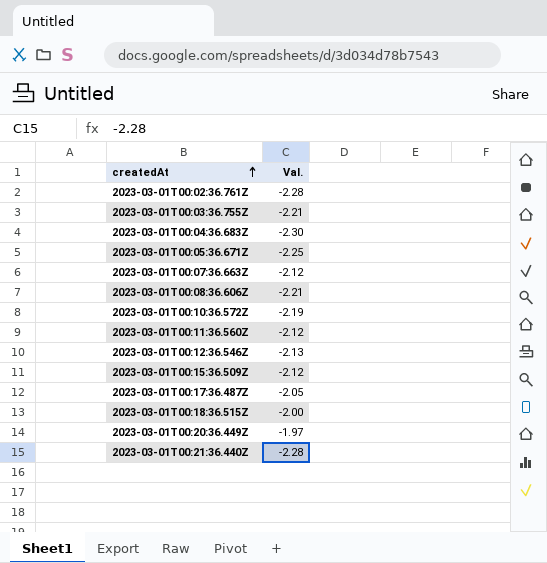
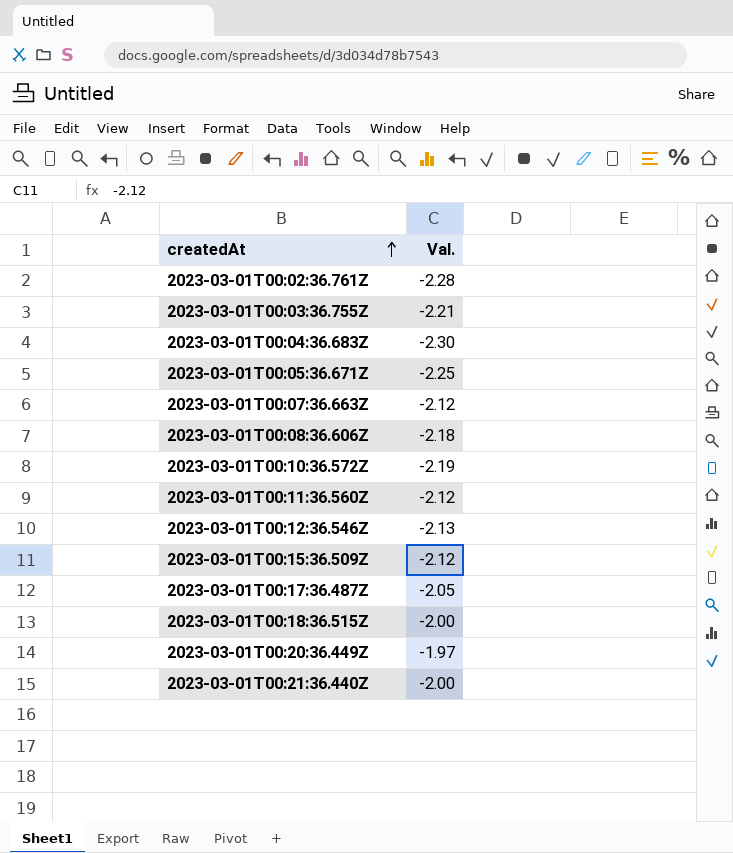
2023-03-01T00:08:36.606Z | Val.: -2.21 -> -2.18
2023-03-01T00:21:36.440Z | Val.: -2.28 -> -2.00

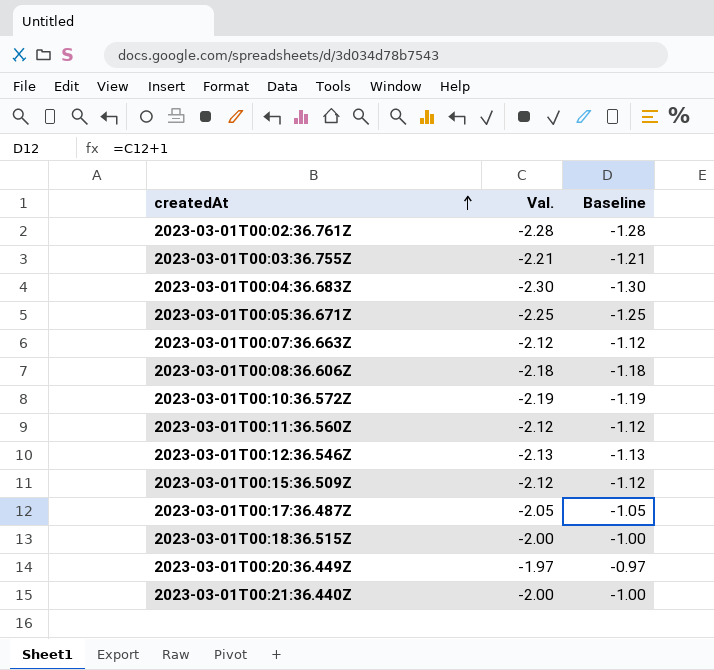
column Baseline | formula: none -> [Val.] + 1

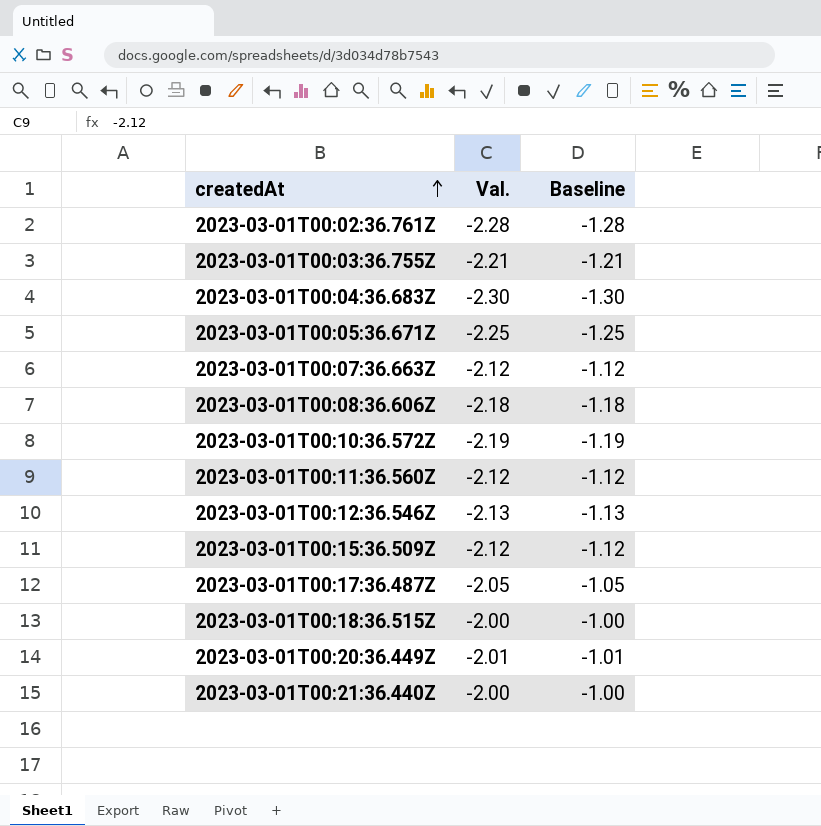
2023-03-01T00:20:36.449Z | Val.: -1.97 -> -2.01
2023-03-01T00:20:36.449Z | Baseline: -0.97 -> -1.01

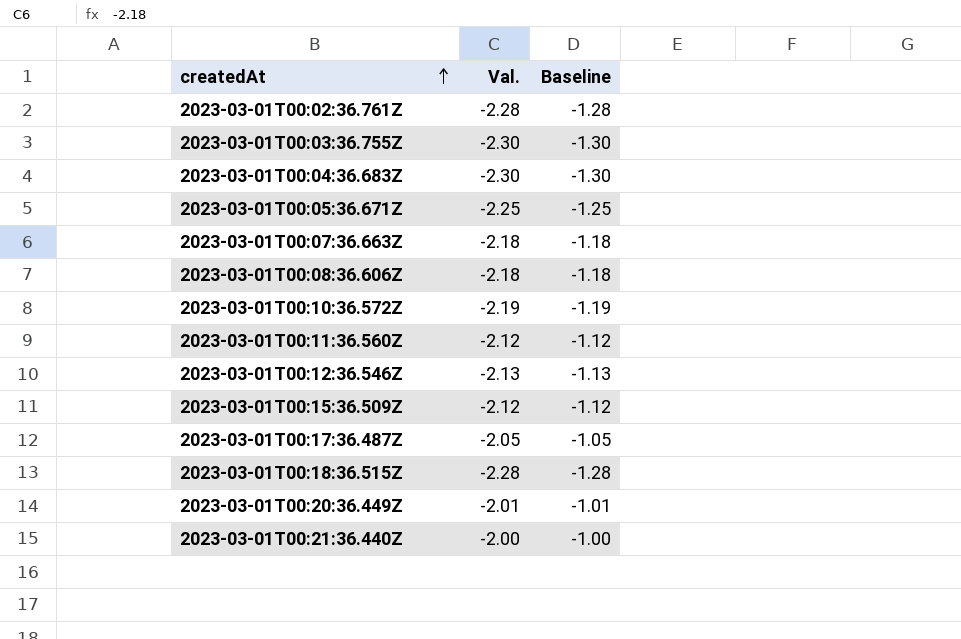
2023-03-01T00:03:36.755Z | Val.: -2.21 -> -2.30
2023-03-01T00:03:36.755Z | Baseline: -1.21 -> -1.30
2023-03-01T00:07:36.663Z | Val.: -2.12 -> -2.18
2023-03-01T00:07:36.663Z | Baseline: -1.12 -> -1.18
2023-03-01T00:18:36.515Z | Val.: -2.00 -> -2.28
2023-03-01T00:18:36.515Z | Baseline: -1.00 -> -1.28

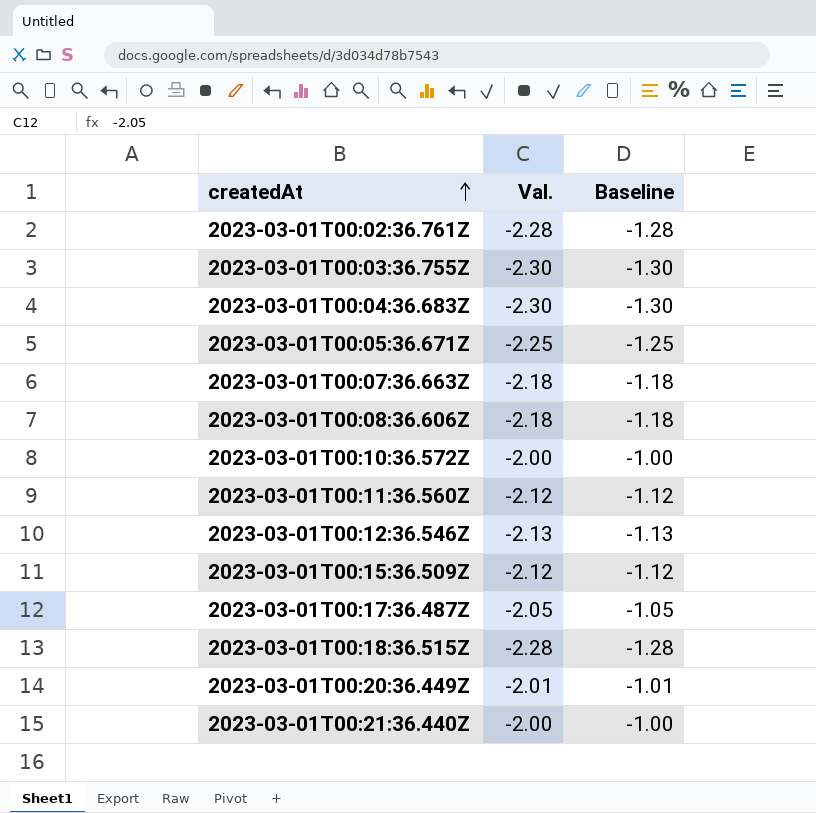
2023-03-01T00:10:36.572Z | Val.: -2.19 -> -2.00
2023-03-01T00:10:36.572Z | Baseline: -1.19 -> -1.00

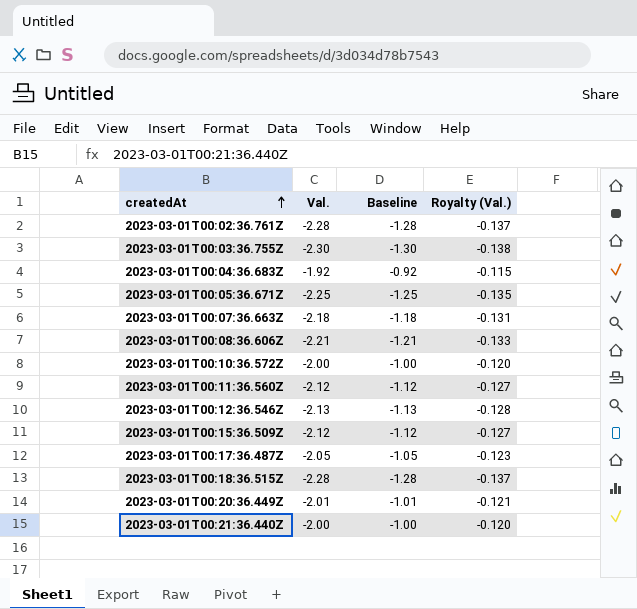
column Royalty (Val.) | formula: none -> [Val.] * 0.06
2023-03-01T00:04:36.683Z | Val.: -2.30 -> -1.92
2023-03-01T00:04:36.683Z | Baseline: -1.30 -> -0.92
2023-03-01T00:08:36.606Z | Val.: -2.18 -> -2.21
2023-03-01T00:08:36.606Z | Baseline: -1.18 -> -1.21

